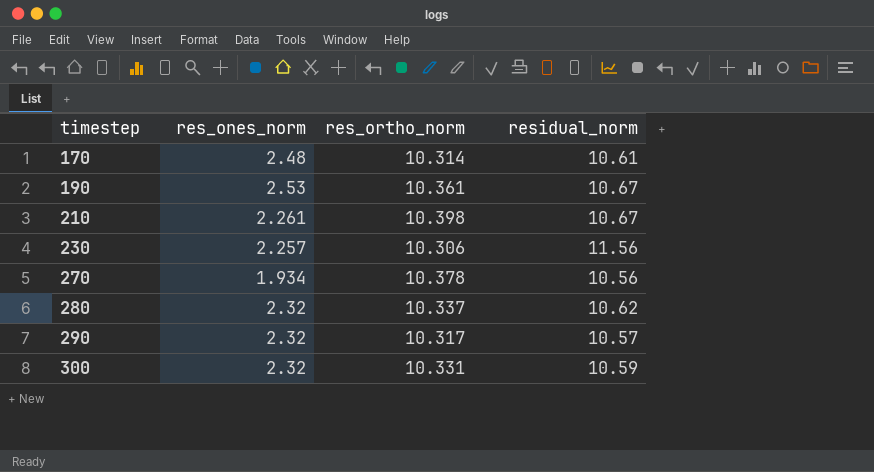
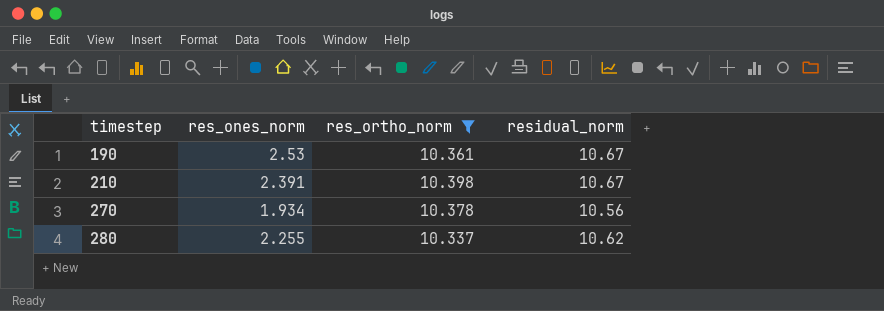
filter: none -> res_ortho_norm >= 10.337
210 | res_ones_norm: 2.261 -> 2.391
280 | res_ones_norm: 2.32 -> 2.255

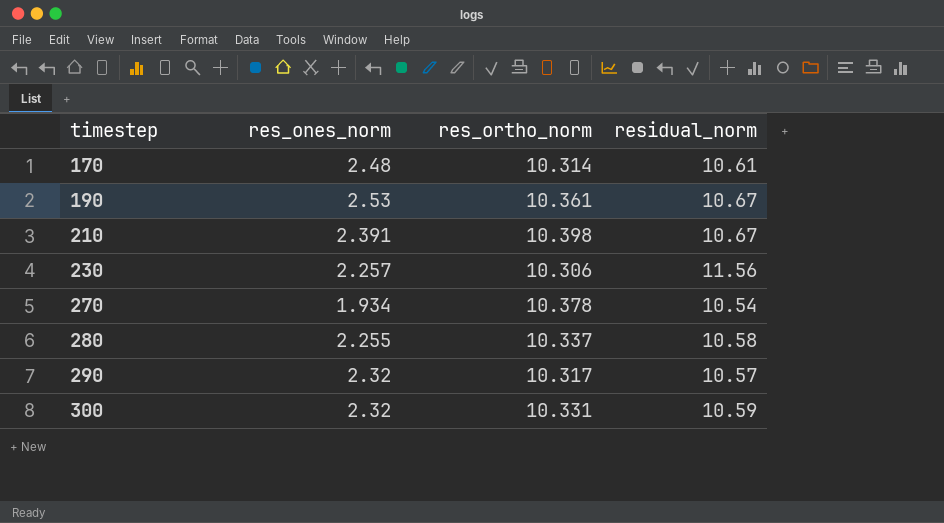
filter: res_ortho_norm >= 10.337 -> none
270 | residual_norm: 10.56 -> 10.54
280 | residual_norm: 10.62 -> 10.58

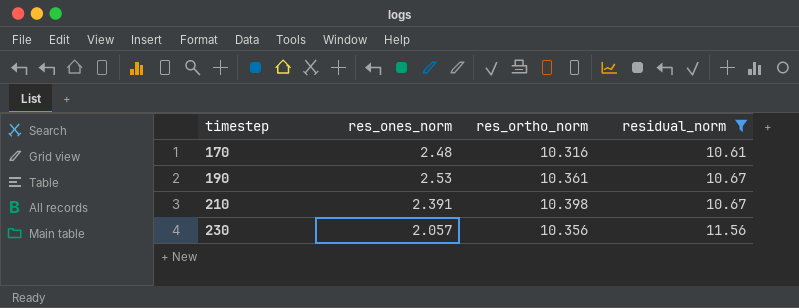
filter: none -> residual_norm >= 10.61
170 | res_ortho_norm: 10.314 -> 10.316
230 | res_ones_norm: 2.257 -> 2.057
230 | res_ortho_norm: 10.306 -> 10.356

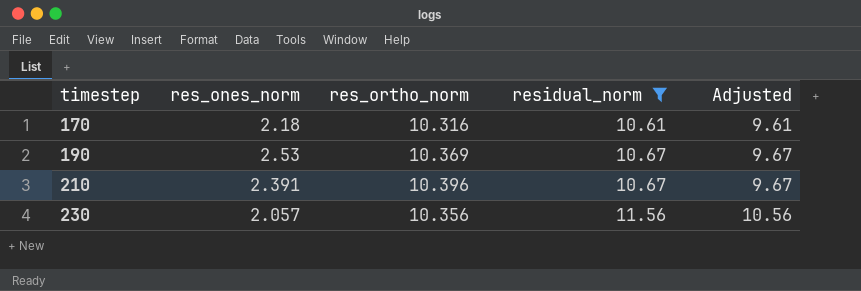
column Adjusted | formula: none -> [residual_norm] - 1
170 | res_ones_norm: 2.48 -> 2.18
190 | res_ortho_norm: 10.361 -> 10.369
210 | res_ortho_norm: 10.398 -> 10.396

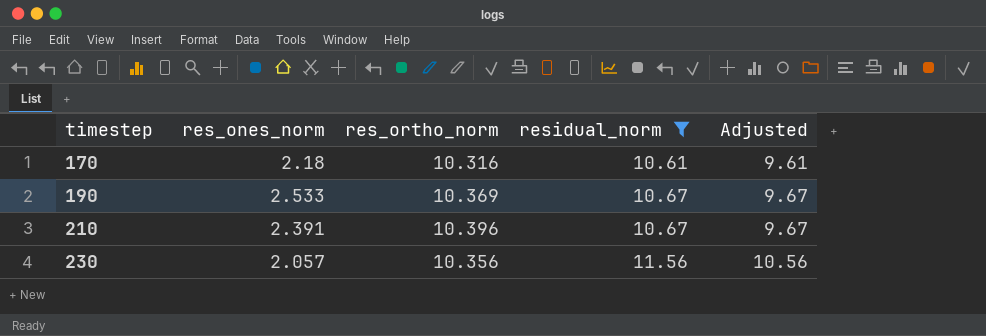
190 | res_ones_norm: 2.53 -> 2.533

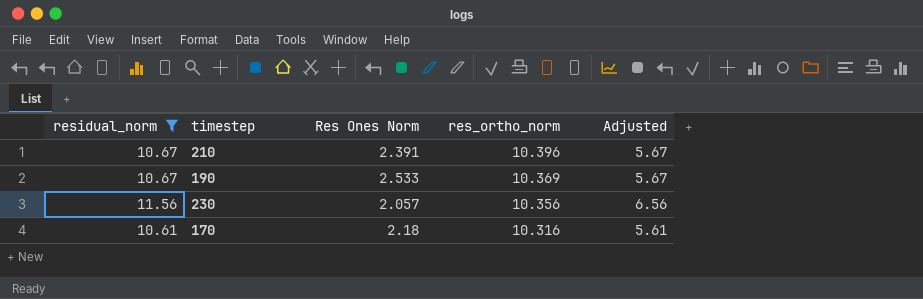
row order: timestep ascending -> res_ortho_norm descending
column residual_norm | position: 4 -> 1
column name: res_ones_norm -> Res Ones Norm
column Adjusted | formula: [residual_norm] - 1 -> [residual_norm] - 5

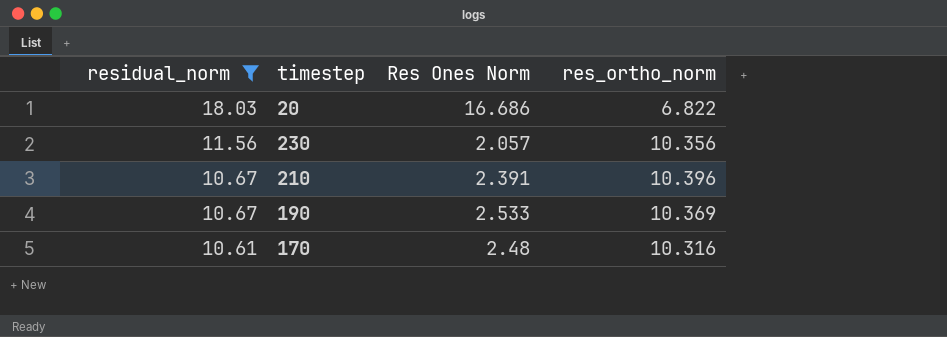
row order: res_ortho_norm descending -> residual_norm descending
column Adjusted | formula: [residual_norm] - 5 -> none
row 20: none -> 18.03 | 16.686 | 6.822
170 | Res Ones Norm: 2.18 -> 2.48

